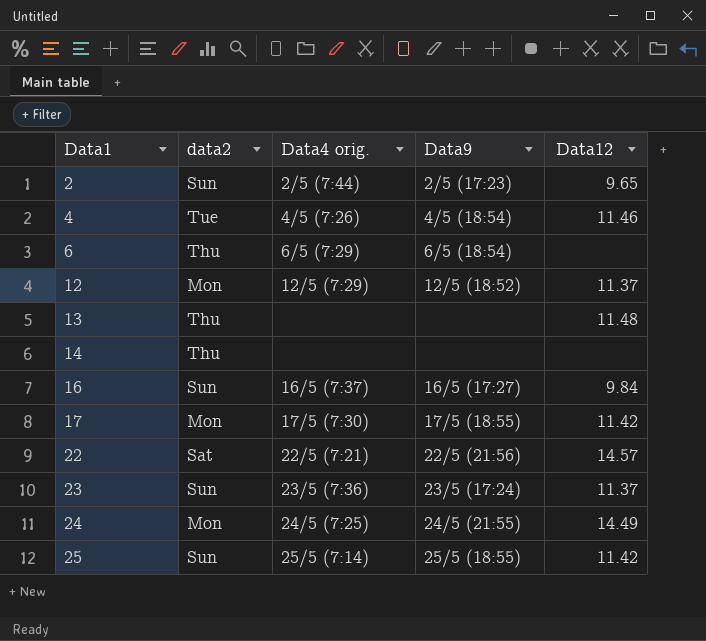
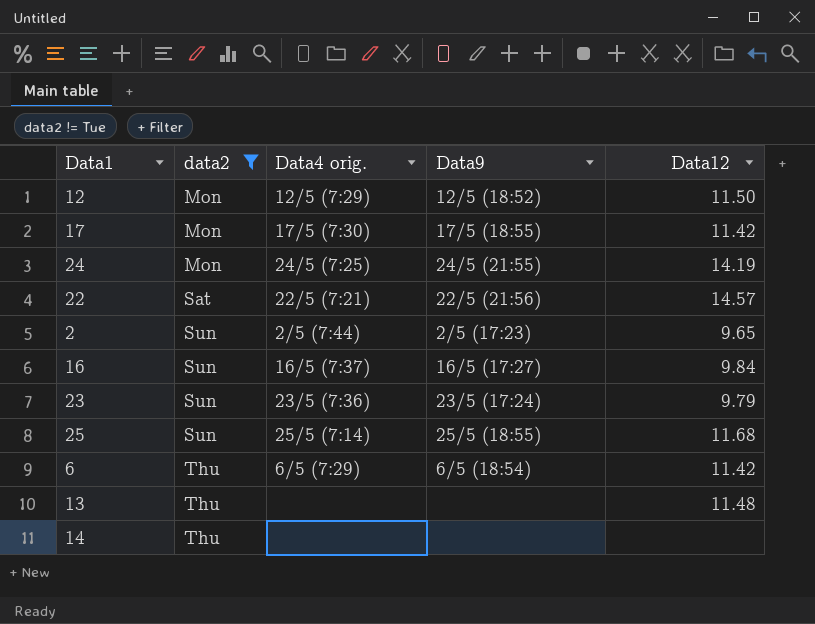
filter: none -> data2 != Tue
row order: Data1 ascending -> data2 ascending
12 | Data12: 11.37 -> 11.50
24 | Data12: 14.49 -> 14.19
23 | Data12: 11.37 -> 9.79
25 | Data12: 11.42 -> 11.68
6 | Data12: none -> 11.42

